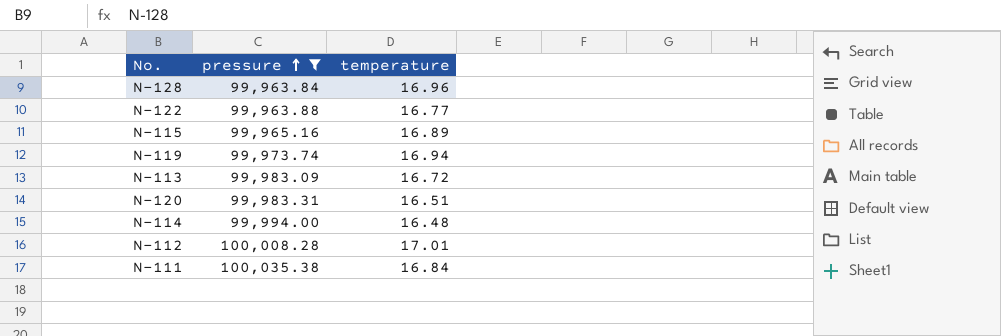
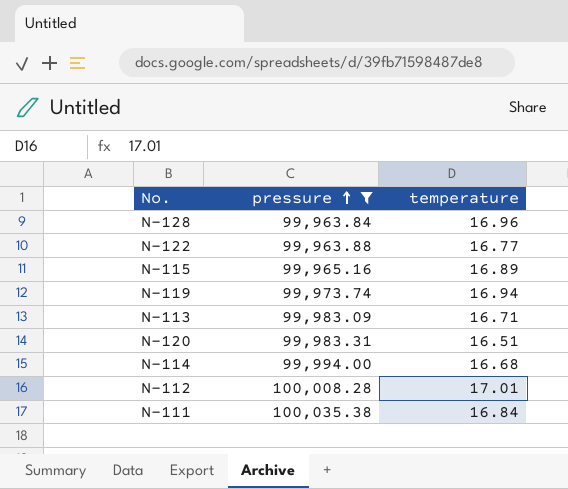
N-113 | temperature: 16.72 -> 16.71
N-114 | temperature: 16.48 -> 16.68

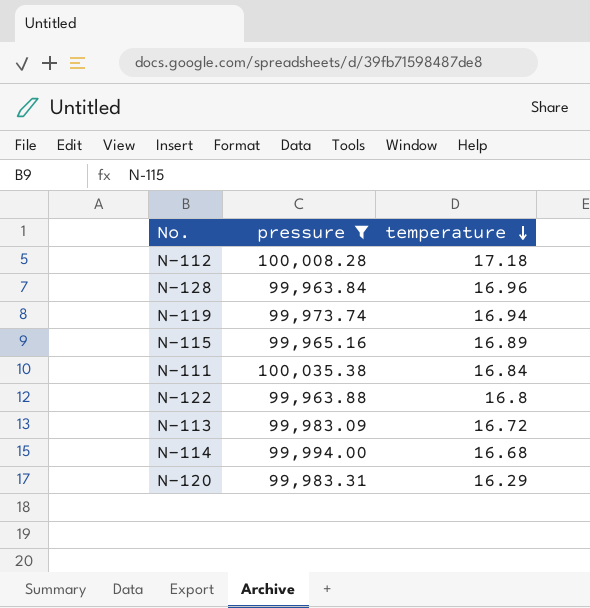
row order: pressure ascending -> temperature descending
N-112 | temperature: 17.01 -> 17.18
N-122 | temperature: 16.77 -> 16.8
N-113 | temperature: 16.71 -> 16.72
N-120 | temperature: 16.51 -> 16.29

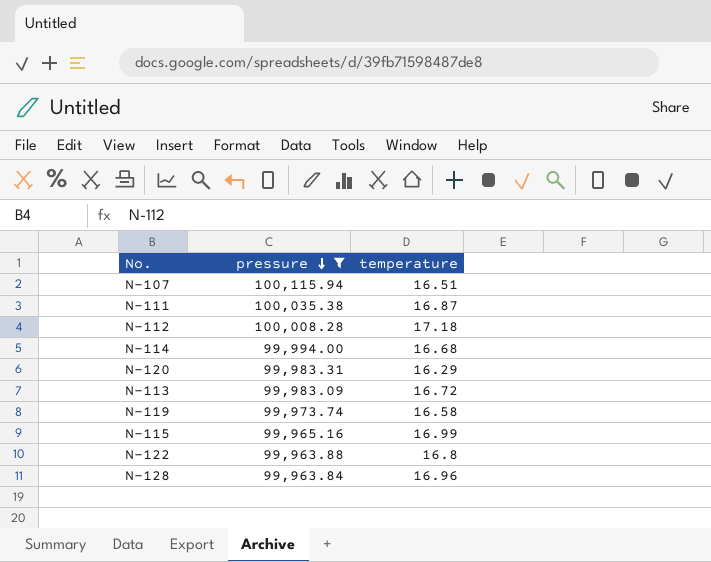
row order: temperature descending -> pressure descending
row N-107: none -> 100,115.94 | 16.51
N-111 | temperature: 16.84 -> 16.87
N-119 | temperature: 16.94 -> 16.58
N-115 | temperature: 16.89 -> 16.99

